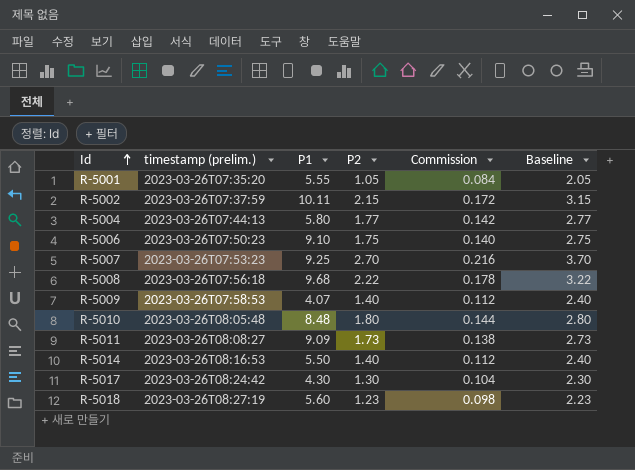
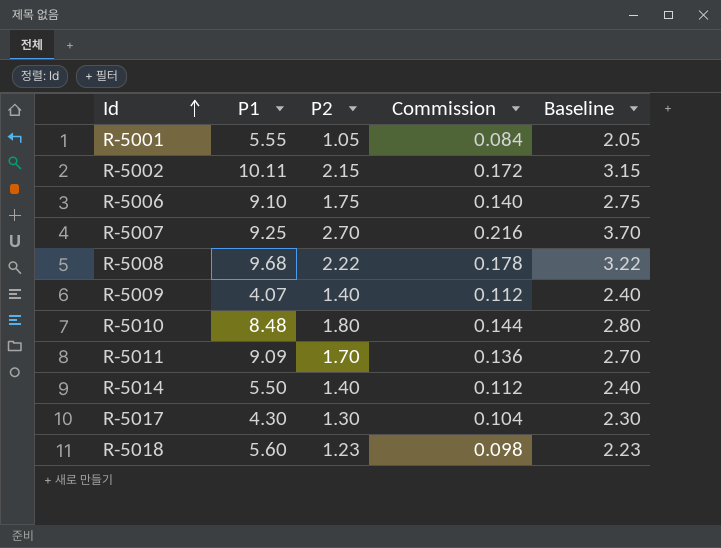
column timestamp (prelim.) | position: 2 -> none
row R-5004: 2023-03-26T07:44:13 | 5.80 | 1.77 | 0.142 | 2.77 -> none
R-5011 | P2: 1.73 -> 1.70
R-5011 | Commission: 0.138 -> 0.136
R-5011 | Baseline: 2.73 -> 2.70

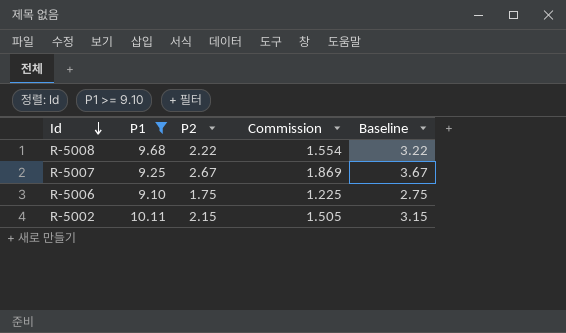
filter: none -> P1 >= 9.10
row order: Id ascending -> Id descending
column Commission | formula: [P2] * 0.08 -> [P2] * 0.7
R-5007 | P2: 2.70 -> 2.67
R-5007 | Baseline: 3.70 -> 3.67

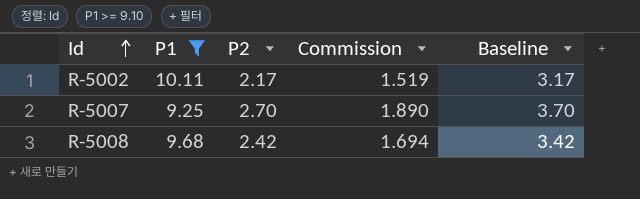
row order: Id descending -> Id ascending
row R-5006: 9.10 | 1.75 | 1.225 | 2.75 -> none
R-5002 | P2: 2.15 -> 2.17
R-5002 | Commission: 1.505 -> 1.519
R-5002 | Baseline: 3.15 -> 3.17
R-5007 | P2: 2.67 -> 2.70
R-5007 | Commission: 1.869 -> 1.890
R-5007 | Baseline: 3.67 -> 3.70
R-5008 | P2: 2.22 -> 2.42
R-5008 | Commission: 1.554 -> 1.694
R-5008 | Baseline: 3.22 -> 3.42

